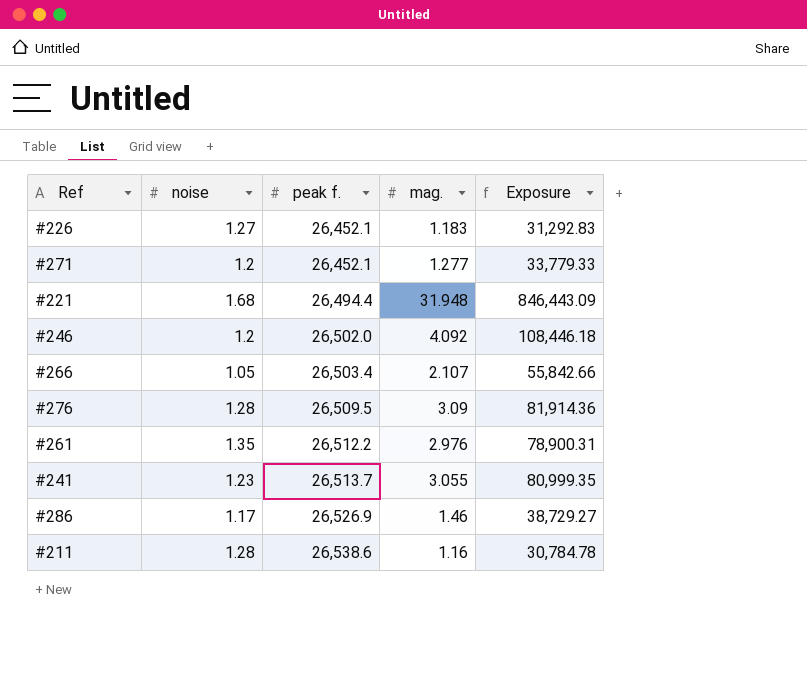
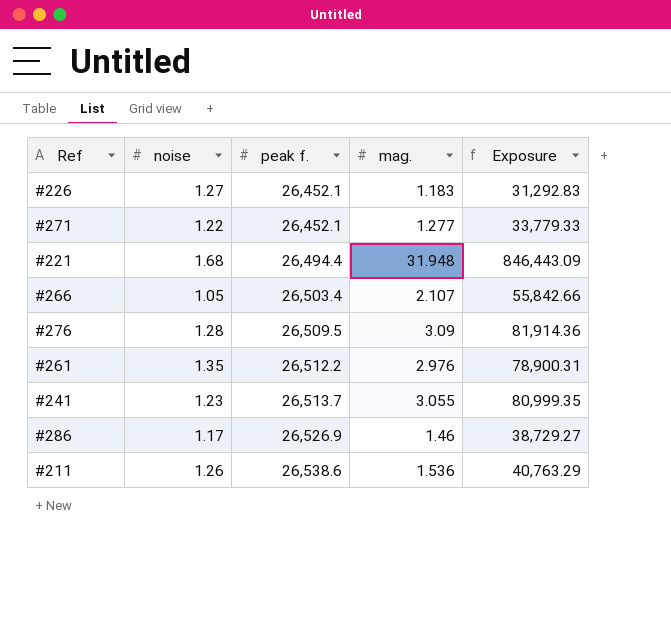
row #246: 1.2 | 26,502.0 | 4.092 | 108,446.18 -> none
#271 | noise: 1.2 -> 1.22
#211 | noise: 1.28 -> 1.26
#211 | mag.: 1.16 -> 1.536
#211 | Exposure: 30,784.78 -> 40,763.29

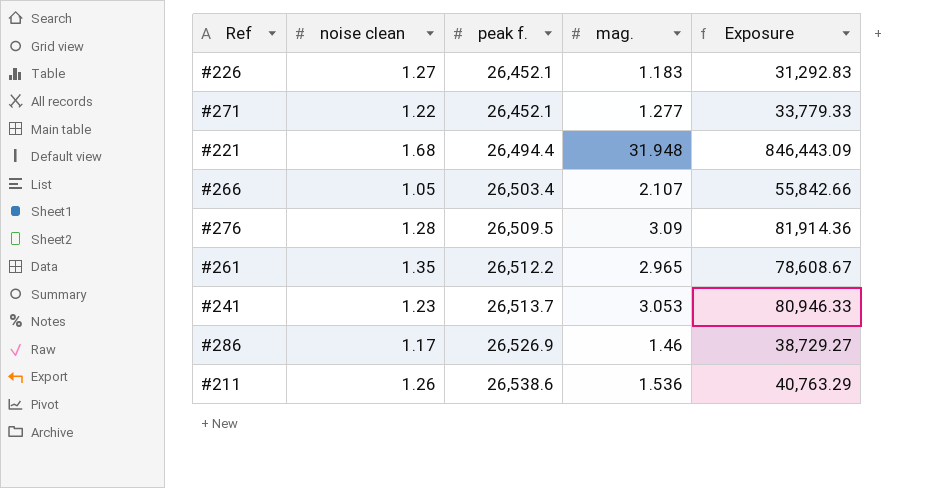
column name: noise -> noise clean
#261 | mag.: 2.976 -> 2.965
#261 | Exposure: 78,900.31 -> 78,608.67
#241 | mag.: 3.055 -> 3.053
#241 | Exposure: 80,999.35 -> 80,946.33

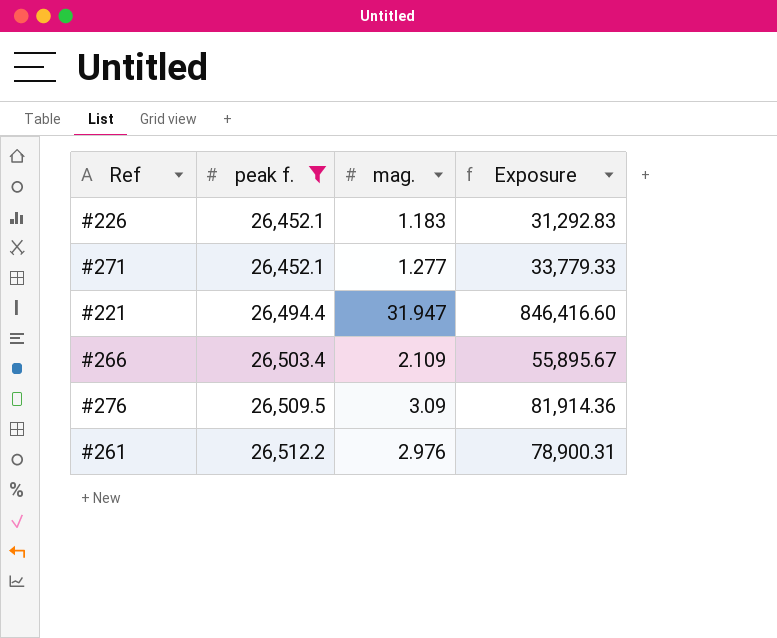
filter: none -> peak f. <= 26,512.2
column noise clean | position: 2 -> none
#221 | mag.: 31.948 -> 31.947
#221 | Exposure: 846,443.09 -> 846,416.60
#266 | mag.: 2.107 -> 2.109
#266 | Exposure: 55,842.66 -> 55,895.67
#261 | mag.: 2.965 -> 2.976
#261 | Exposure: 78,608.67 -> 78,900.31

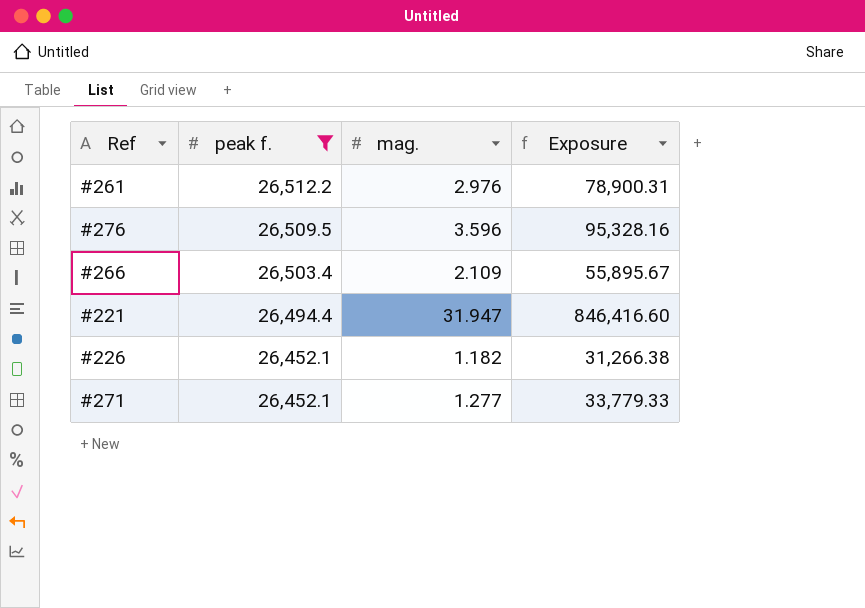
row order: peak f. ascending -> peak f. descending
#276 | mag.: 3.09 -> 3.596
#276 | Exposure: 81,914.36 -> 95,328.16
#226 | mag.: 1.183 -> 1.182
#226 | Exposure: 31,292.83 -> 31,266.38

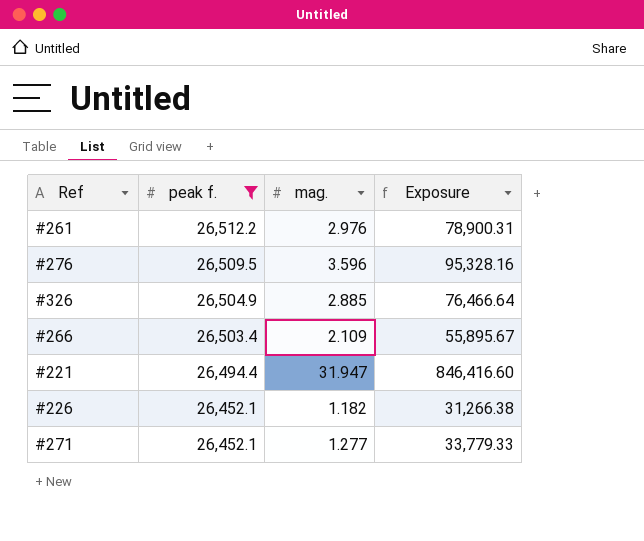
row #326: none -> 26,504.9 | 2.885 | 76,466.64

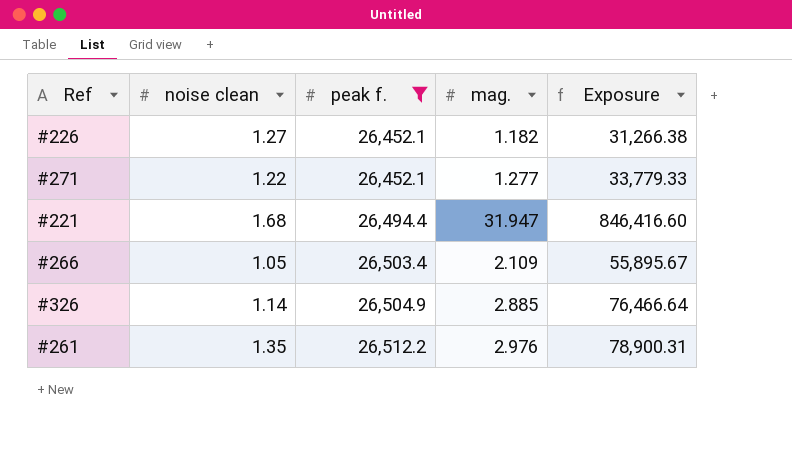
row order: peak f. descending -> peak f. ascending
column noise clean | position: none -> 2
row #276: 26,509.5 | 3.596 | 95,328.16 -> none

